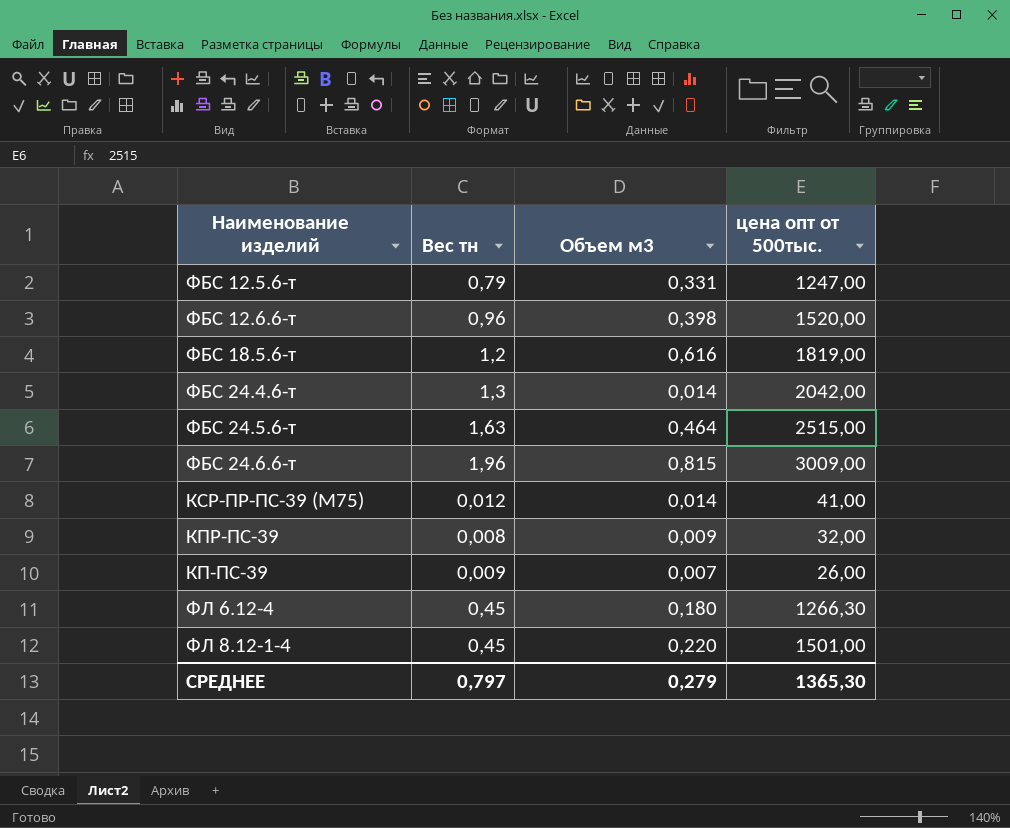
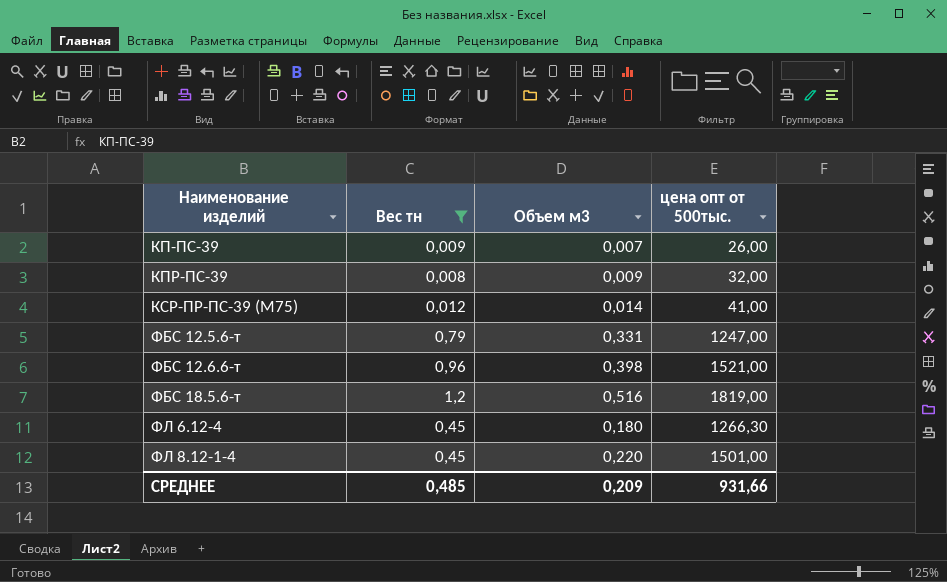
filter: none -> Вес тн <= 1,2
row order: none -> Наименование изделий ascending
ФБС 12.6.6-т | цена опт от 500тыс.: 1520,00 -> 1521,00
ФБС 18.5.6-т | Объем м3: 0,616 -> 0,516
СРЕДНЕЕ | Вес тн: 0,797 -> 0,485
СРЕДНЕЕ | Объем м3: 0,279 -> 0,209
СРЕДНЕЕ | цена опт от 500тыс.: 1365,30 -> 931,66

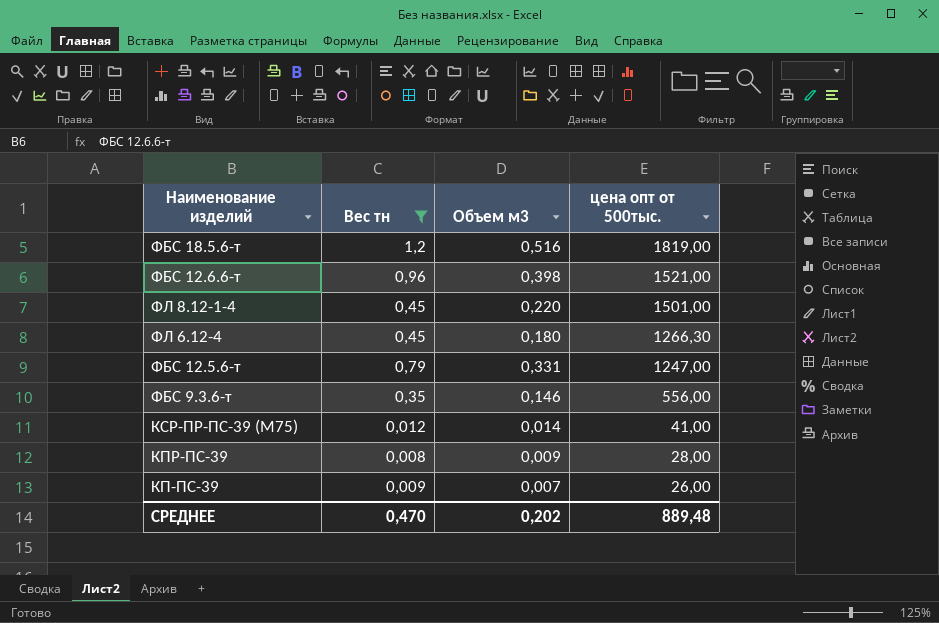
row order: Наименование изделий ascending -> цена опт от 500тыс. descending
row ФБС 9.3.6-т: none -> 0,35 | 0,146 | 556,00
КПР-ПС-39 | цена опт от 500тыс.: 32,00 -> 28,00
СРЕДНЕЕ | Вес тн: 0,485 -> 0,470
СРЕДНЕЕ | Объем м3: 0,209 -> 0,202
СРЕДНЕЕ | цена опт от 500тыс.: 931,66 -> 889,48

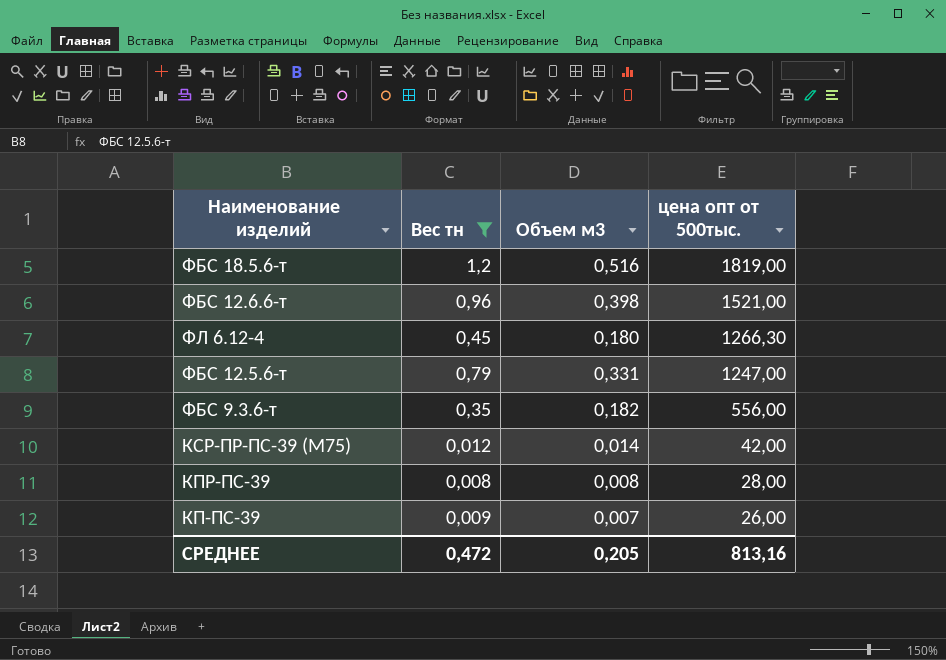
row ФЛ 8.12-1-4: 0,45 | 0,220 | 1501,00 -> none
ФБС 9.3.6-т | Объем м3: 0,146 -> 0,182
КСР-ПР-ПС-39 (М75) | цена опт от 500тыс.: 41,00 -> 42,00
КПР-ПС-39 | Объем м3: 0,009 -> 0,008
СРЕДНЕЕ | Вес тн: 0,470 -> 0,472
СРЕДНЕЕ | Объем м3: 0,202 -> 0,205
СРЕДНЕЕ | цена опт от 500тыс.: 889,48 -> 813,16

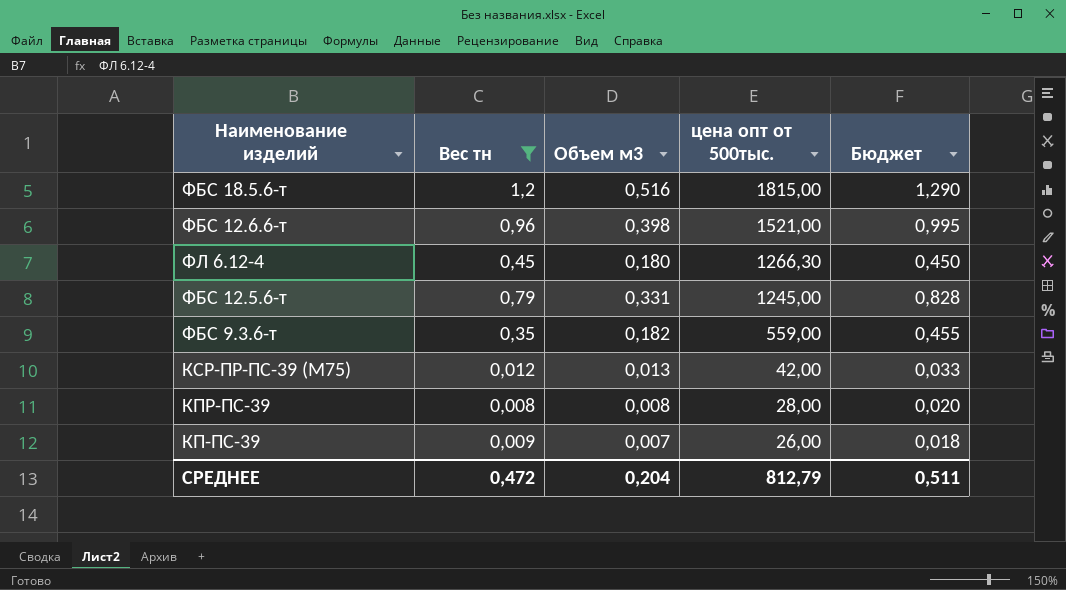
column Бюджет | formula: none -> [Объем м3] * 2,5
ФБС 18.5.6-т | цена опт от 500тыс.: 1819,00 -> 1815,00
ФБС 12.5.6-т | цена опт от 500тыс.: 1247,00 -> 1245,00
ФБС 9.3.6-т | цена опт от 500тыс.: 556,00 -> 559,00
КСР-ПР-ПС-39 (М75) | Объем м3: 0,014 -> 0,013
СРЕДНЕЕ | Объем м3: 0,205 -> 0,204
СРЕДНЕЕ | цена опт от 500тыс.: 813,16 -> 812,79

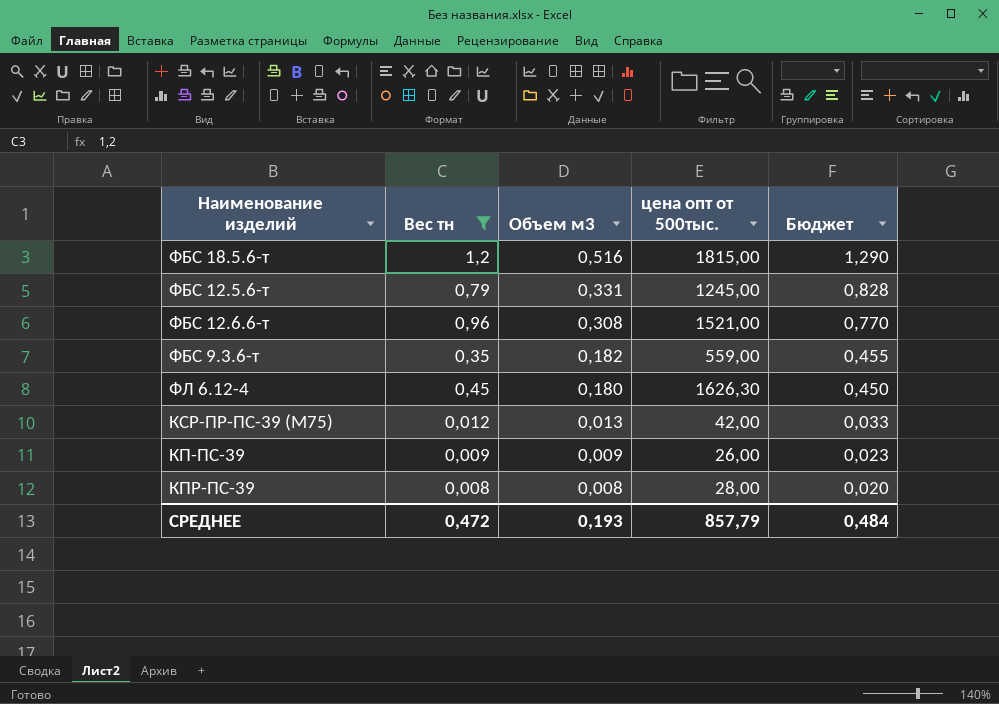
row order: цена опт от 500тыс. descending -> Объем м3 descending
ФБС 12.6.6-т | Объем м3: 0,398 -> 0,308
ФБС 12.6.6-т | Бюджет: 0,995 -> 0,770
ФЛ 6.12-4 | цена опт от 500тыс.: 1266,30 -> 1626,30
КП-ПС-39 | Объем м3: 0,007 -> 0,009
КП-ПС-39 | Бюджет: 0,018 -> 0,023
СРЕДНЕЕ | Объем м3: 0,204 -> 0,193
СРЕДНЕЕ | цена опт от 500тыс.: 812,79 -> 857,79
СРЕДНЕЕ | Бюджет: 0,511 -> 0,484

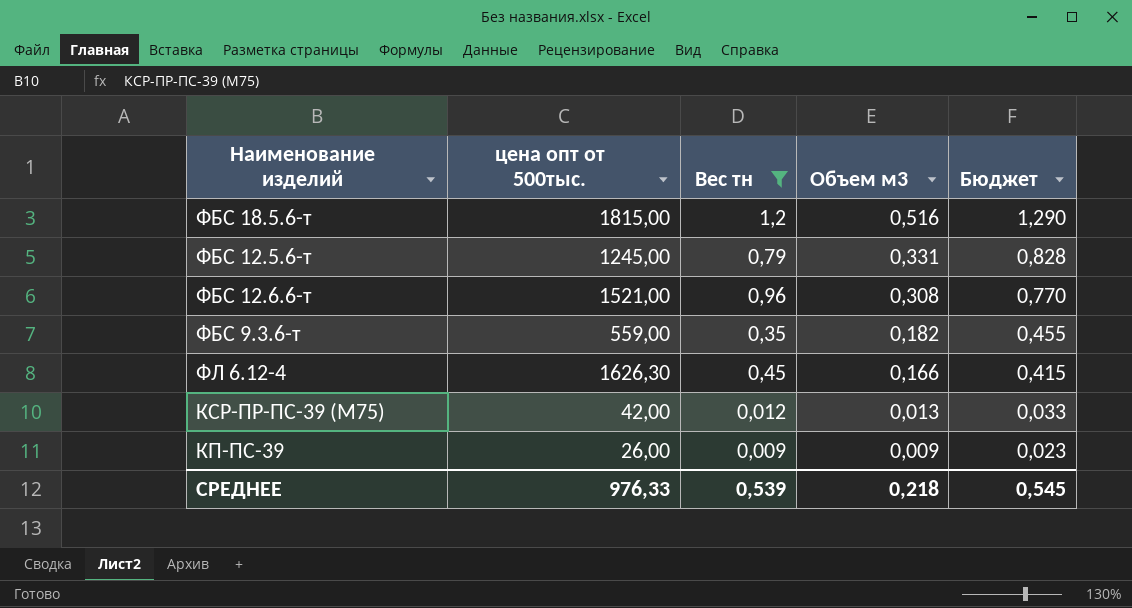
column цена опт от 500тыс. | position: 4 -> 2
row КПР-ПС-39: 0,008 | 0,008 | 28,00 | 0,020 -> none
ФЛ 6.12-4 | Объем м3: 0,180 -> 0,166
ФЛ 6.12-4 | Бюджет: 0,450 -> 0,415
СРЕДНЕЕ | цена опт от 500тыс.: 857,79 -> 976,33
СРЕДНЕЕ | Вес тн: 0,472 -> 0,539
СРЕДНЕЕ | Объем м3: 0,193 -> 0,218
СРЕДНЕЕ | Бюджет: 0,484 -> 0,545

